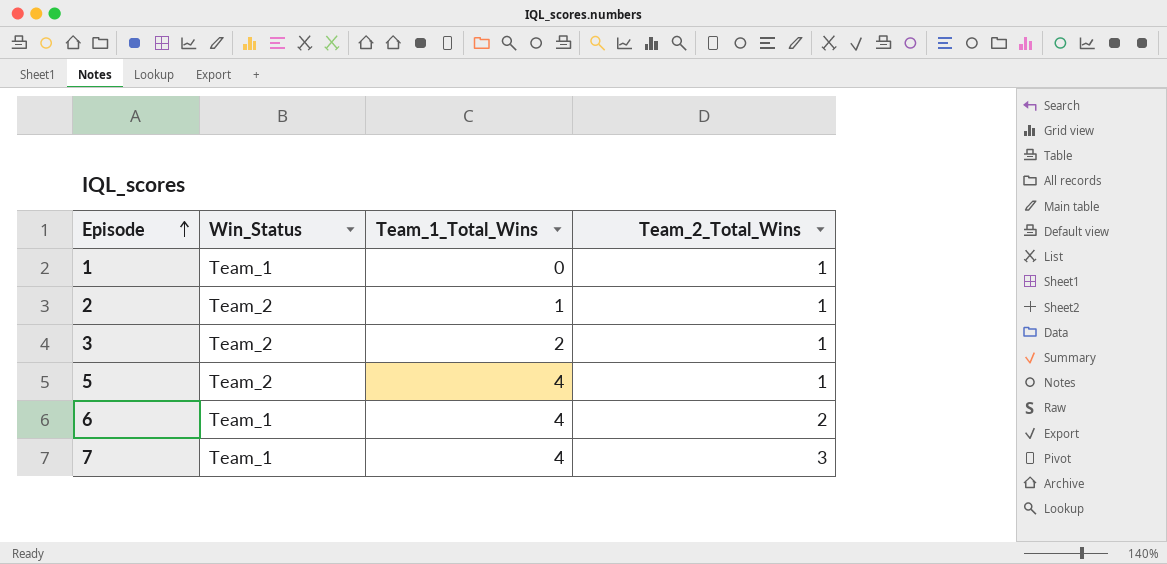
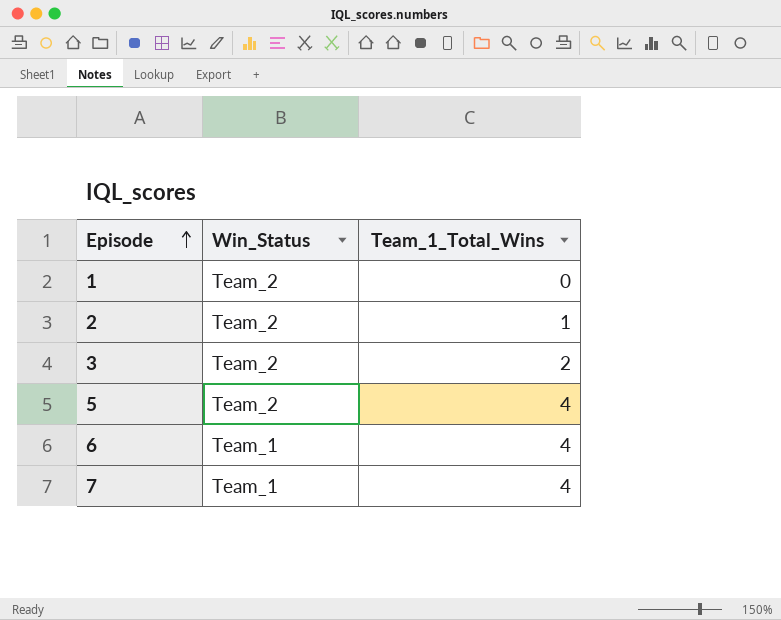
column Team_2_Total_Wins | position: 4 -> none
1 | Win_Status: Team_1 -> Team_2

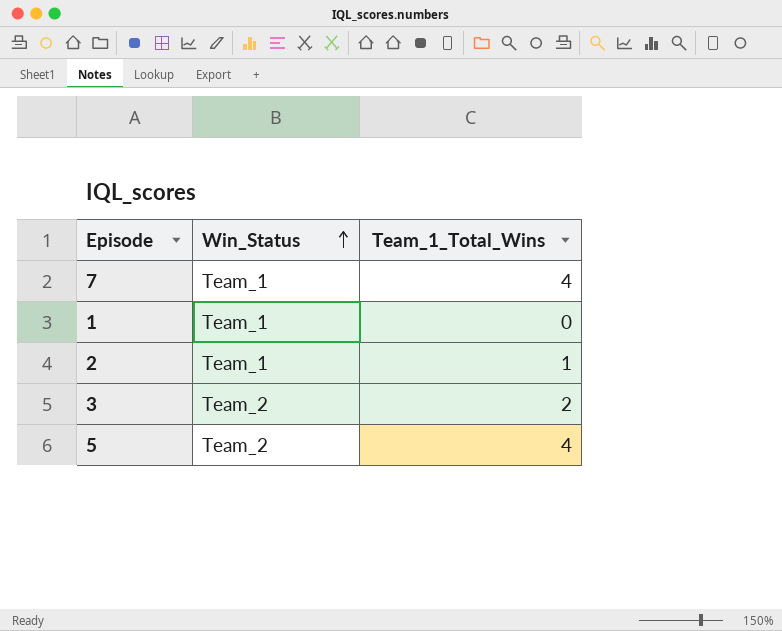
row order: Episode ascending -> Win_Status ascending
row 6: Team_1 | 4 -> none
1 | Win_Status: Team_2 -> Team_1
2 | Win_Status: Team_2 -> Team_1

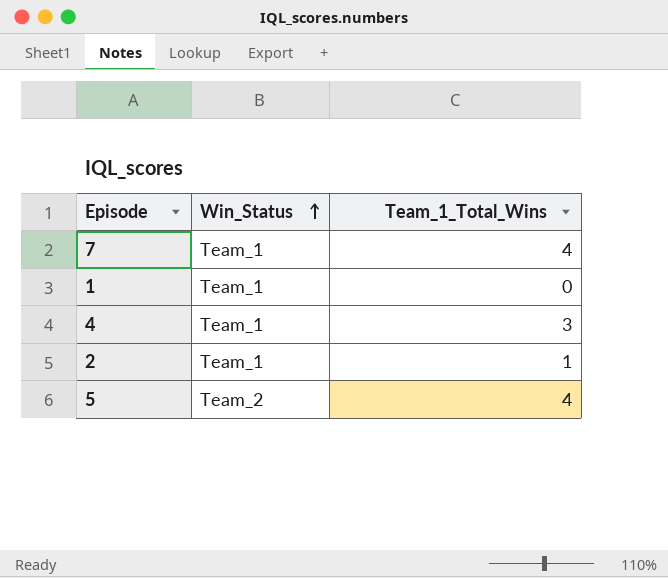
row 3: Team_2 | 2 -> none
row 4: none -> Team_1 | 3

